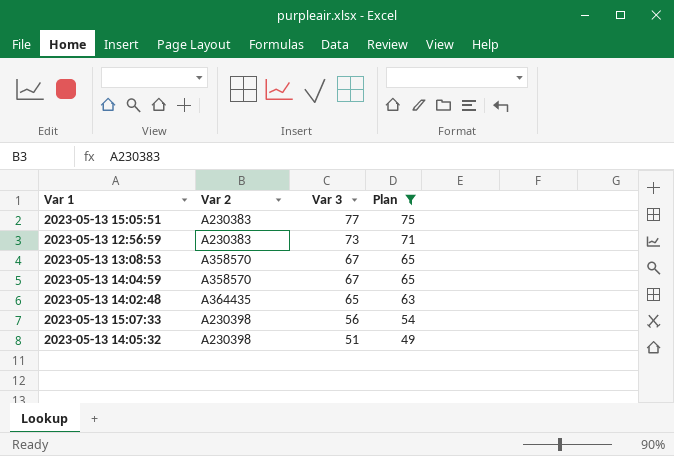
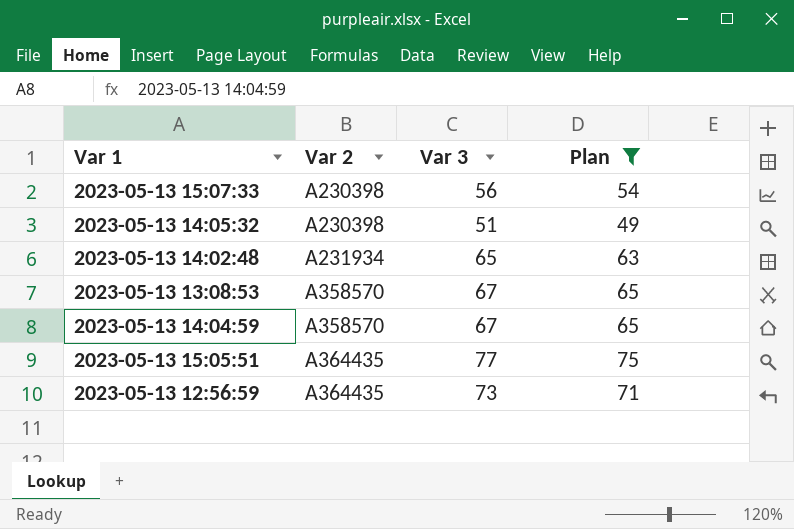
row order: Var 3 descending -> Var 2 ascending
2023-05-13 14:02:48 | Var 2: A364435 -> A231934
2023-05-13 15:05:51 | Var 2: A230383 -> A364435
2023-05-13 12:56:59 | Var 2: A230383 -> A364435

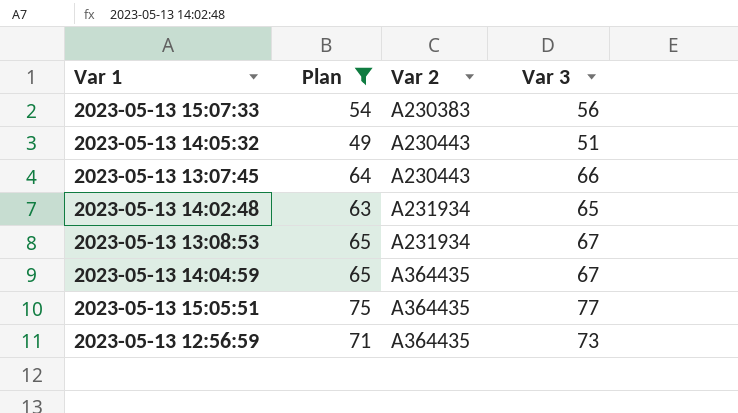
column Plan | position: 4 -> 2
2023-05-13 15:07:33 | Var 2: A230398 -> A230383
2023-05-13 14:05:32 | Var 2: A230398 -> A230443
row 2023-05-13 13:07:45: none -> 64 | A230443 | 66
2023-05-13 13:08:53 | Var 2: A358570 -> A231934
2023-05-13 14:04:59 | Var 2: A358570 -> A364435

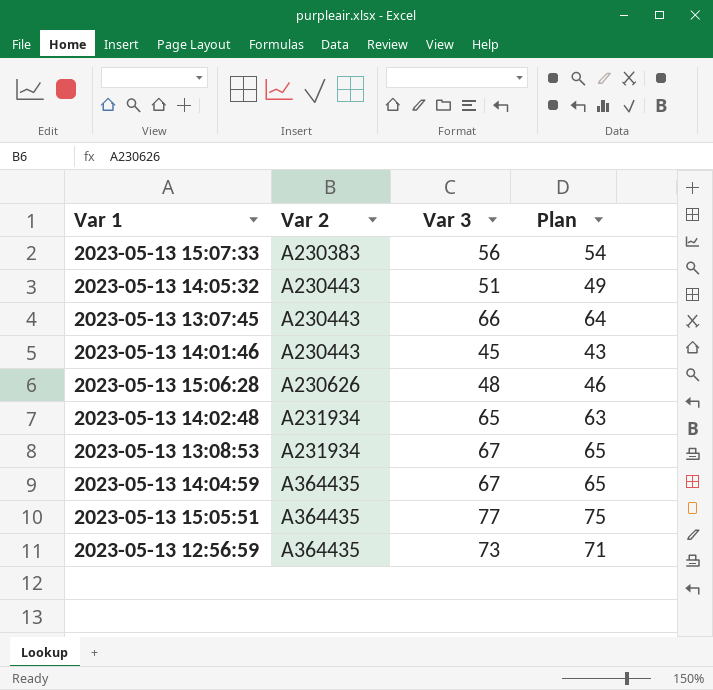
filter: Plan >= 49 -> none
column Plan | position: 2 -> 4

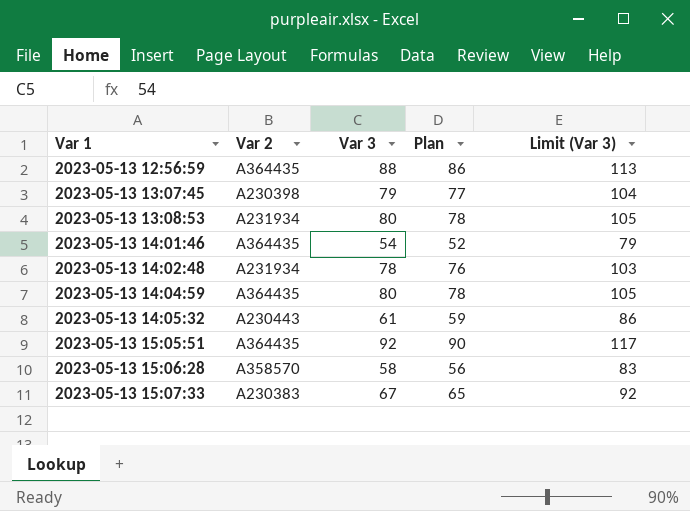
row order: Var 2 ascending -> Var 1 ascending
column Limit (Var 3) | formula: none -> [Var 3] + 25
2023-05-13 12:56:59 | Var 3: 73 -> 88
2023-05-13 12:56:59 | Plan: 71 -> 86
2023-05-13 13:07:45 | Var 2: A230443 -> A230398
2023-05-13 13:07:45 | Var 3: 66 -> 79
2023-05-13 13:07:45 | Plan: 64 -> 77
2023-05-13 13:08:53 | Var 3: 67 -> 80
2023-05-13 13:08:53 | Plan: 65 -> 78
2023-05-13 14:01:46 | Var 2: A230443 -> A364435
2023-05-13 14:01:46 | Var 3: 45 -> 54
2023-05-13 14:01:46 | Plan: 43 -> 52
2023-05-13 14:02:48 | Var 3: 65 -> 78
2023-05-13 14:02:48 | Plan: 63 -> 76
2023-05-13 14:04:59 | Var 3: 67 -> 80
2023-05-13 14:04:59 | Plan: 65 -> 78
2023-05-13 14:05:32 | Var 3: 51 -> 61
2023-05-13 14:05:32 | Plan: 49 -> 59
2023-05-13 15:05:51 | Var 3: 77 -> 92
2023-05-13 15:05:51 | Plan: 75 -> 90
2023-05-13 15:06:28 | Var 2: A230626 -> A358570
2023-05-13 15:06:28 | Var 3: 48 -> 58
2023-05-13 15:06:28 | Plan: 46 -> 56
2023-05-13 15:07:33 | Var 3: 56 -> 67
2023-05-13 15:07:33 | Plan: 54 -> 65

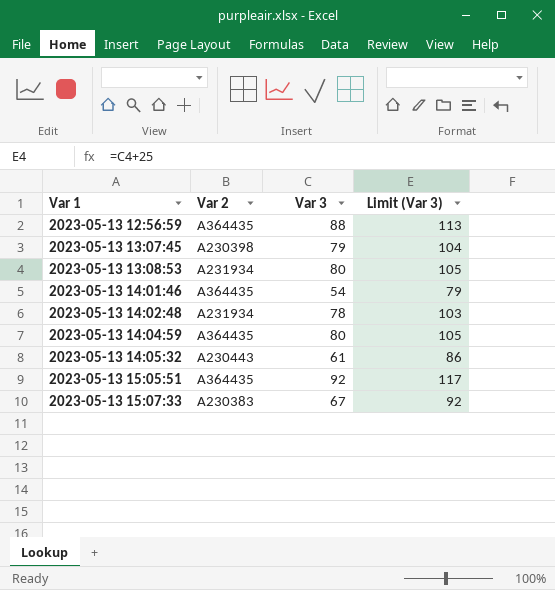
column Plan | formula: [Var 3] - 2 -> none
row 2023-05-13 15:06:28: A358570 | 58 | 56 | 83 -> none

